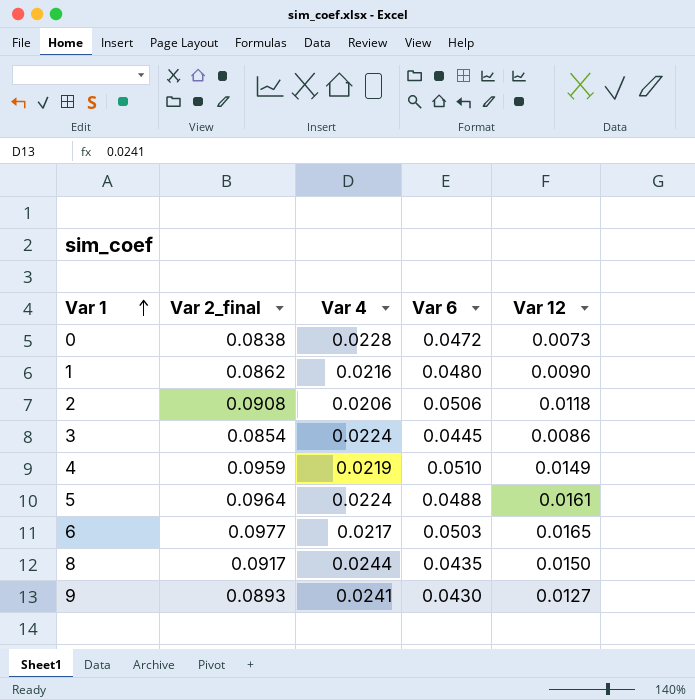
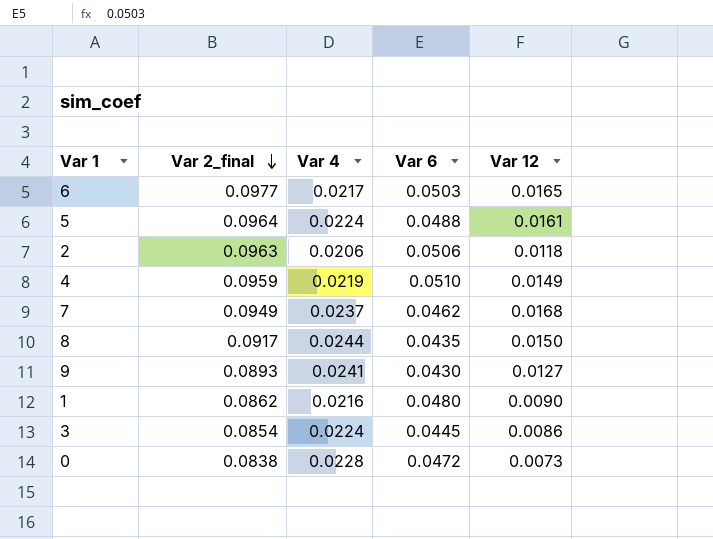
row order: Var 1 ascending -> Var 2_final descending
2 | Var 2_final: 0.0908 -> 0.0963
row 7: none -> 0.0949 | 0.0237 | 0.0462 | 0.0168

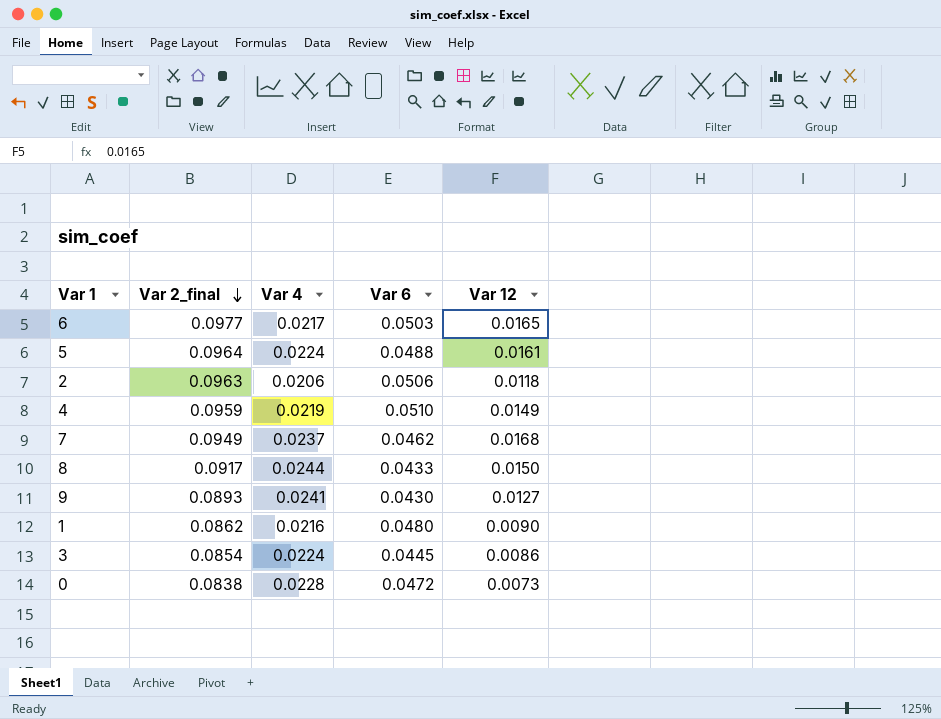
8 | Var 6: 0.0435 -> 0.0433

